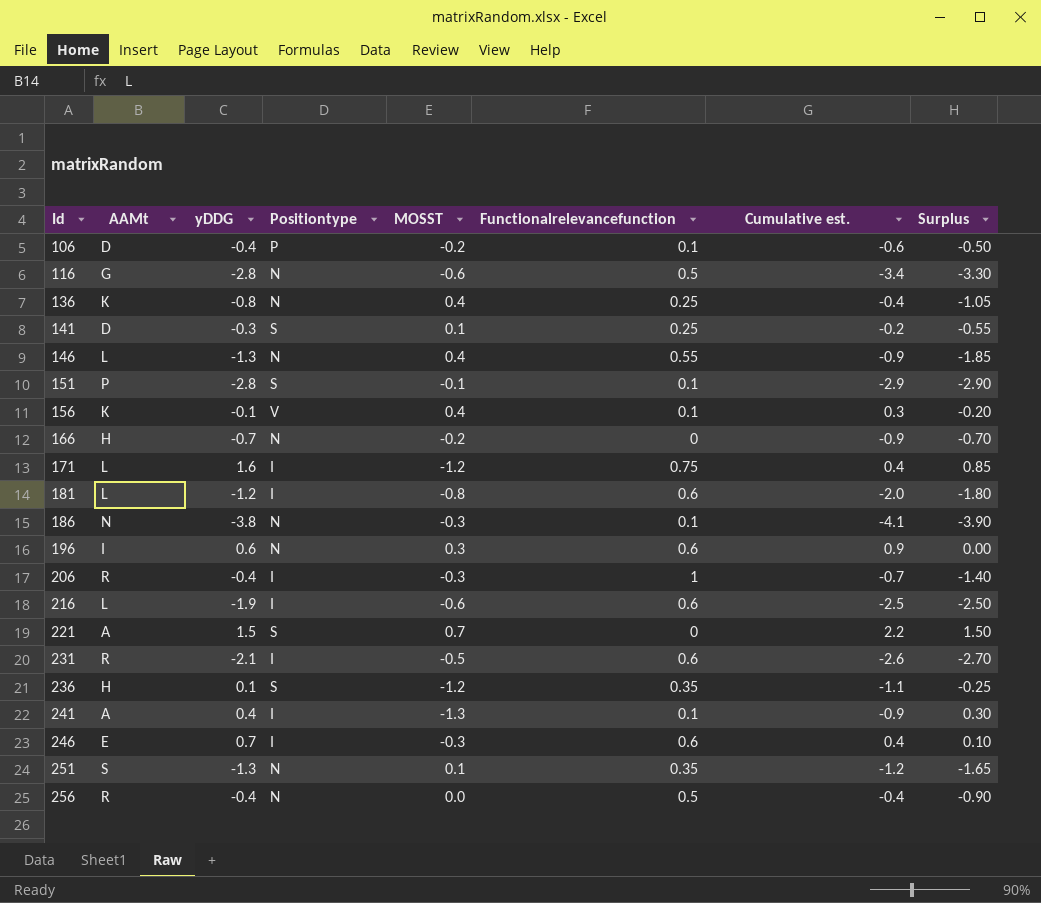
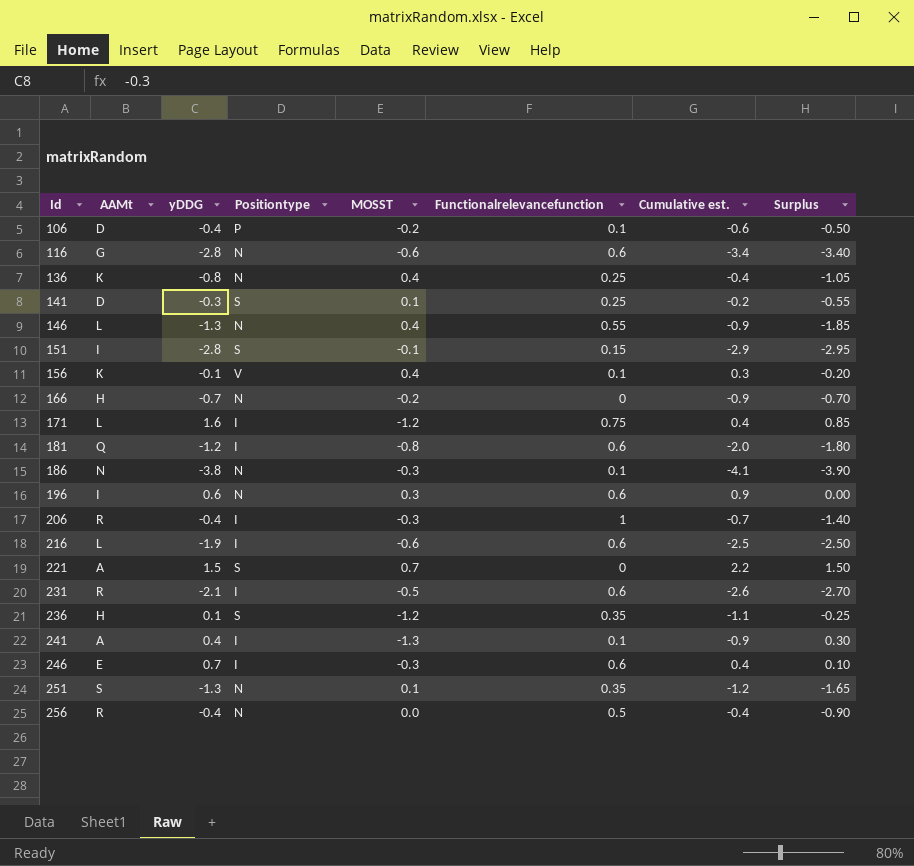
116 | Functionalrelevancefunction: 0.5 -> 0.6
116 | Surplus: -3.30 -> -3.40
151 | AAMt: P -> I
151 | Functionalrelevancefunction: 0.1 -> 0.15
151 | Surplus: -2.90 -> -2.95
181 | AAMt: L -> Q

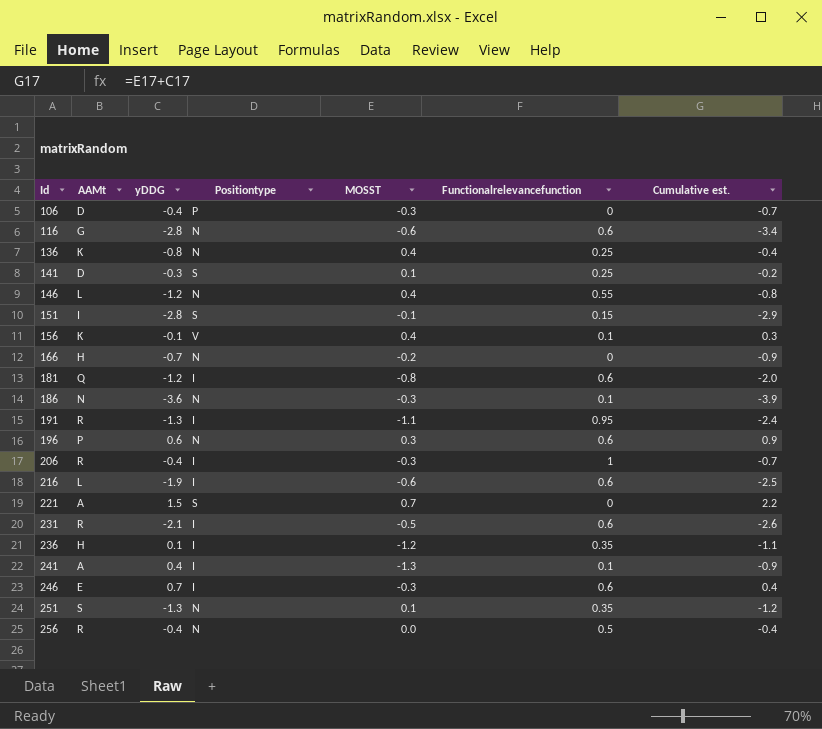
column Surplus | formula: [yDDG] - [Functionalrelevancefunction] -> none
row 171: L | 1.6 | I | -1.2 | 0.75 | 0.4 | 0.85 -> none
106 | MOSST: -0.2 -> -0.3
106 | Functionalrelevancefunction: 0.1 -> 0
106 | Cumulative est.: -0.6 -> -0.7
146 | yDDG: -1.3 -> -1.2
146 | Cumulative est.: -0.9 -> -0.8
186 | yDDG: -3.8 -> -3.6
186 | Cumulative est.: -4.1 -> -3.9
row 191: none -> R | -1.3 | I | -1.1 | 0.95 | -2.4
196 | AAMt: I -> P
236 | Positiontype: S -> I

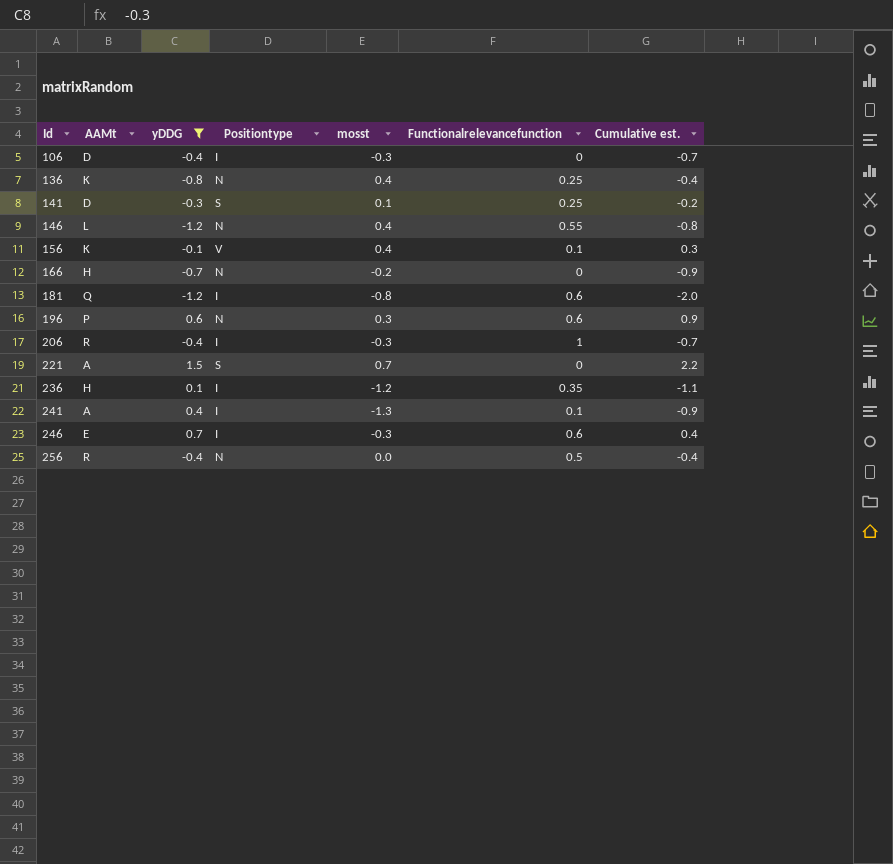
filter: none -> yDDG >= -1.2
column name: MOSST -> mosst
106 | Positiontype: P -> I

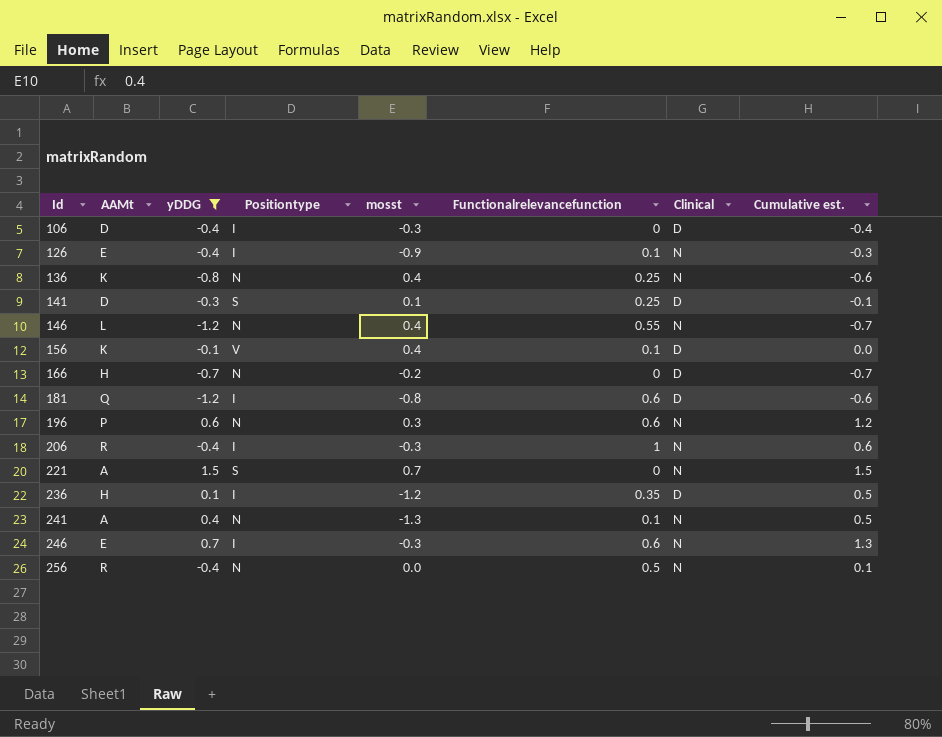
column Clinical | position: none -> 7
column Cumulative est. | formula: [yDDG] + [mosst] -> [yDDG] + [Functionalrelevancefunction]
row 126: none -> E | -0.4 | I | -0.9 | 0.1 | N | -0.3
241 | Positiontype: I -> N

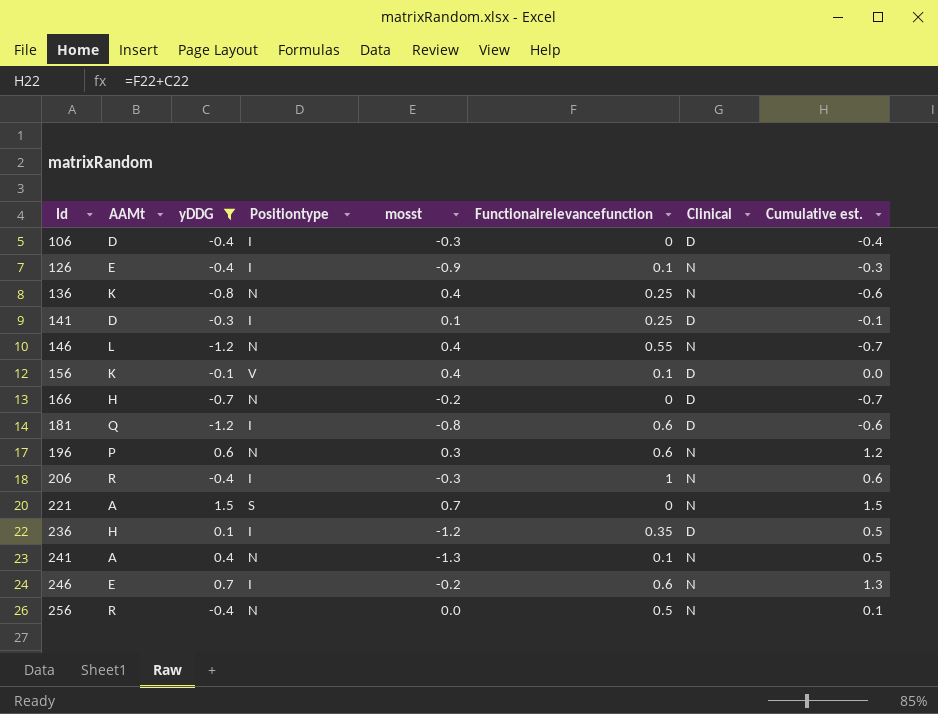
141 | Positiontype: S -> I
246 | mosst: -0.3 -> -0.2

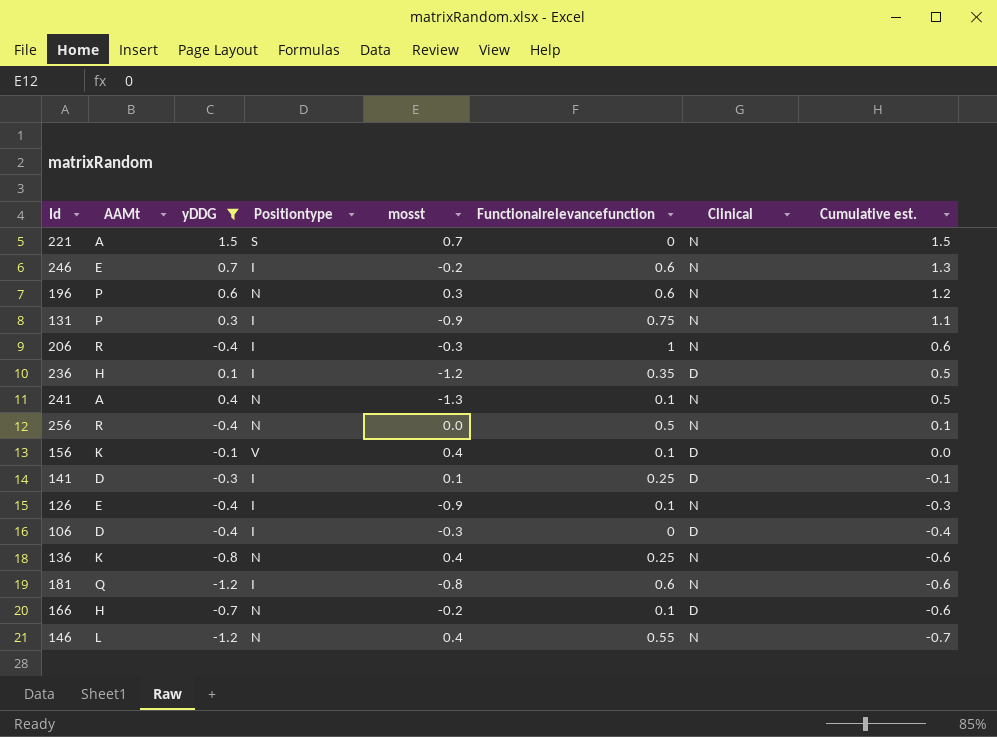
row order: Id ascending -> Cumulative est. descending
row 131: none -> P | 0.3 | I | -0.9 | 0.75 | N | 1.1
181 | Clinical: D -> N
166 | Functionalrelevancefunction: 0 -> 0.1
166 | Cumulative est.: -0.7 -> -0.6

